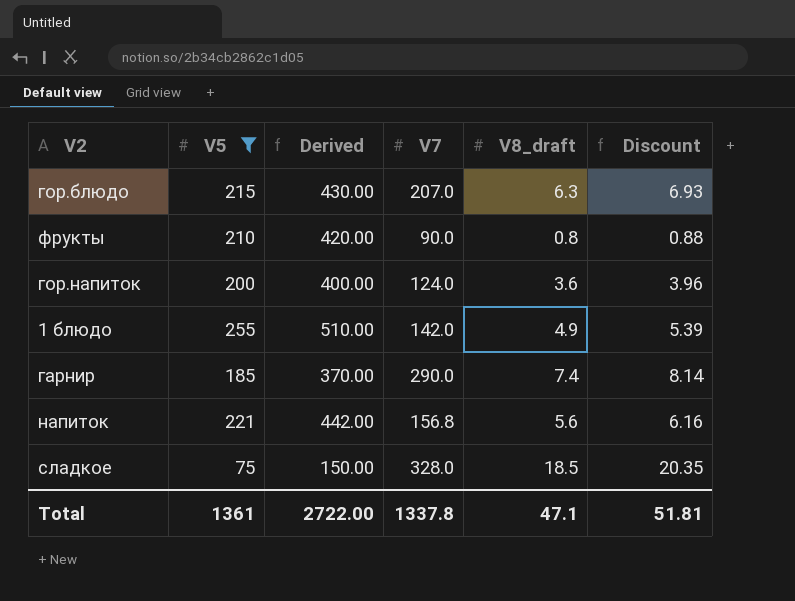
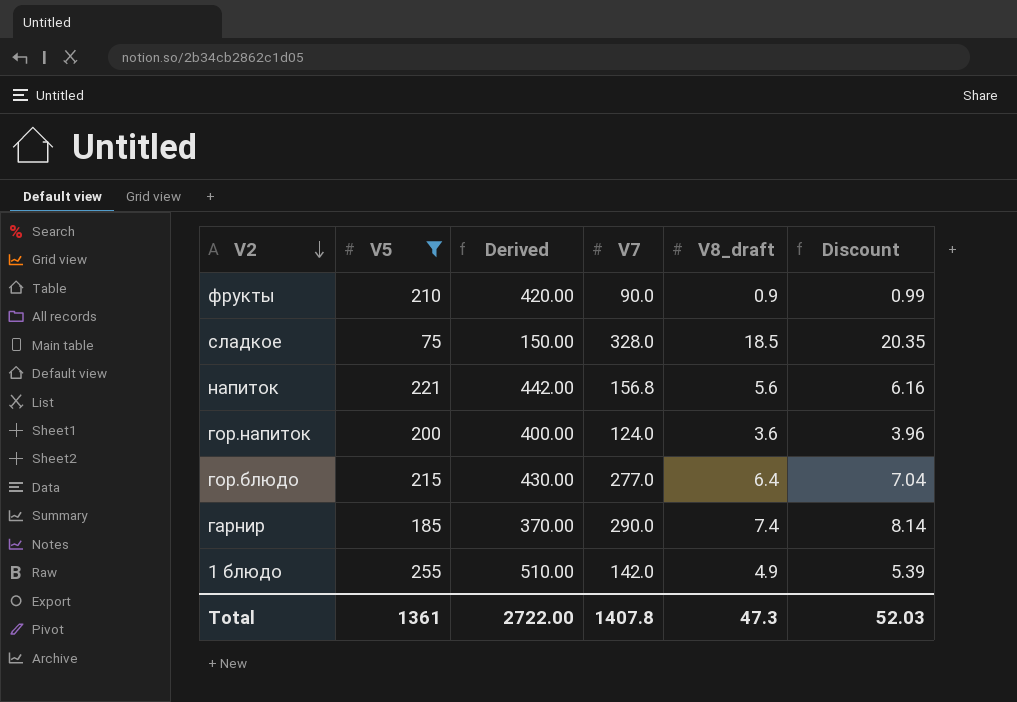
row order: none -> V2 descending
фрукты | V8_draft: 0.8 -> 0.9
фрукты | Discount: 0.88 -> 0.99
гор.блюдо | V7: 207.0 -> 277.0
гор.блюдо | V8_draft: 6.3 -> 6.4
гор.блюдо | Discount: 6.93 -> 7.04
Total | V7: 1337.8 -> 1407.8
Total | V8_draft: 47.1 -> 47.3
Total | Discount: 51.81 -> 52.03

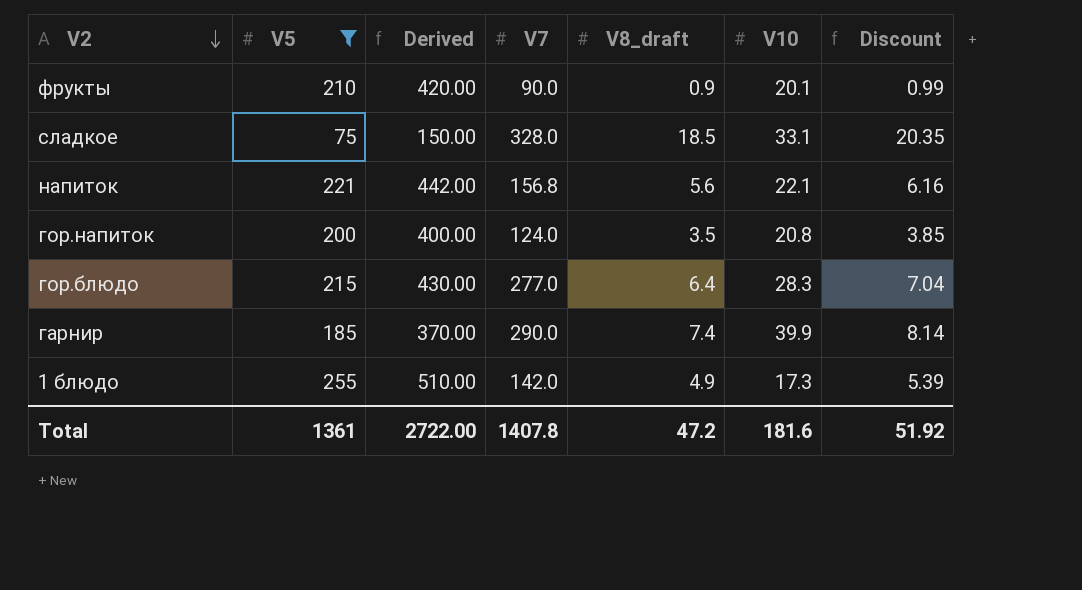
column V10 | position: none -> 6
гор.напиток | V8_draft: 3.6 -> 3.5
гор.напиток | Discount: 3.96 -> 3.85
Total | V8_draft: 47.3 -> 47.2
Total | Discount: 52.03 -> 51.92

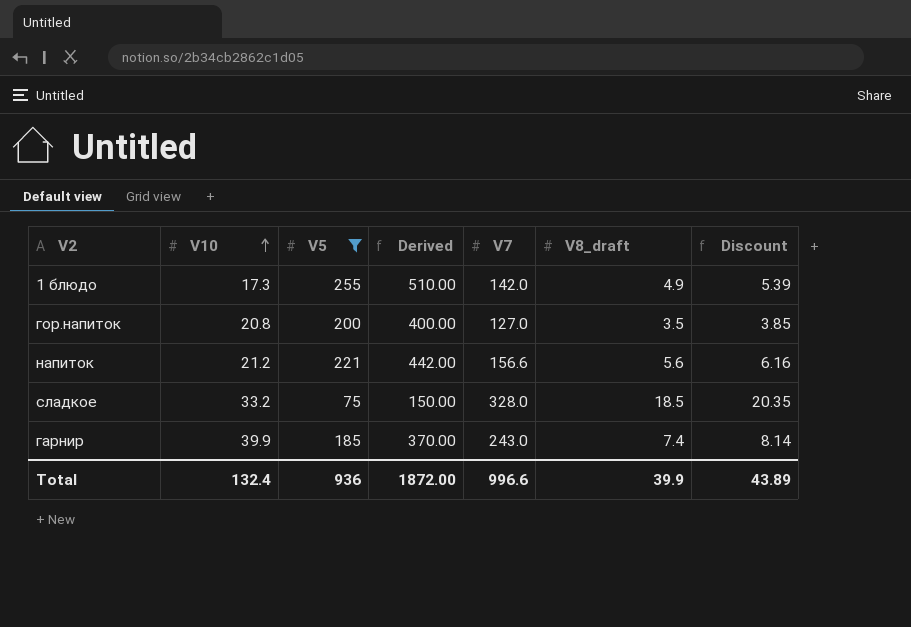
row order: V2 descending -> V10 ascending
column V10 | position: 6 -> 2
row фрукты: 210 | 420.00 | 90.0 | 0.9 | 20.1 | 0.99 -> none
row гор.блюдо: 215 | 430.00 | 277.0 | 6.4 | 28.3 | 7.04 -> none
гор.напиток | V7: 124.0 -> 127.0
напиток | V10: 22.1 -> 21.2
напиток | V7: 156.8 -> 156.6
сладкое | V10: 33.1 -> 33.2
гарнир | V7: 290.0 -> 243.0
Total | V10: 181.6 -> 132.4
Total | V5: 1361 -> 936
Total | Derived: 2722.00 -> 1872.00
Total | V7: 1407.8 -> 996.6
Total | V8_draft: 47.2 -> 39.9
Total | Discount: 51.92 -> 43.89

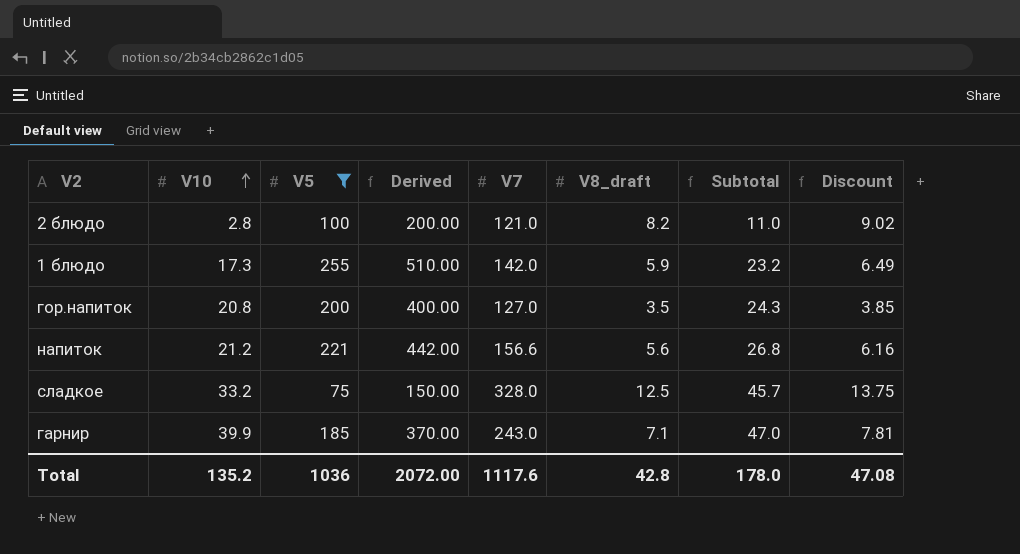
column Subtotal | formula: none -> [V10] + [V8_draft]
row 2 блюдо: none -> 2.8 | 100 | 200.00 | 121.0 | 8.2 | 11.0 | 9.02
1 блюдо | V8_draft: 4.9 -> 5.9
1 блюдо | Discount: 5.39 -> 6.49
сладкое | V8_draft: 18.5 -> 12.5
сладкое | Discount: 20.35 -> 13.75
гарнир | V8_draft: 7.4 -> 7.1
гарнир | Discount: 8.14 -> 7.81
Total | V10: 132.4 -> 135.2
Total | V5: 936 -> 1036
Total | Derived: 1872.00 -> 2072.00
Total | V7: 996.6 -> 1117.6
Total | V8_draft: 39.9 -> 42.8
Total | Discount: 43.89 -> 47.08

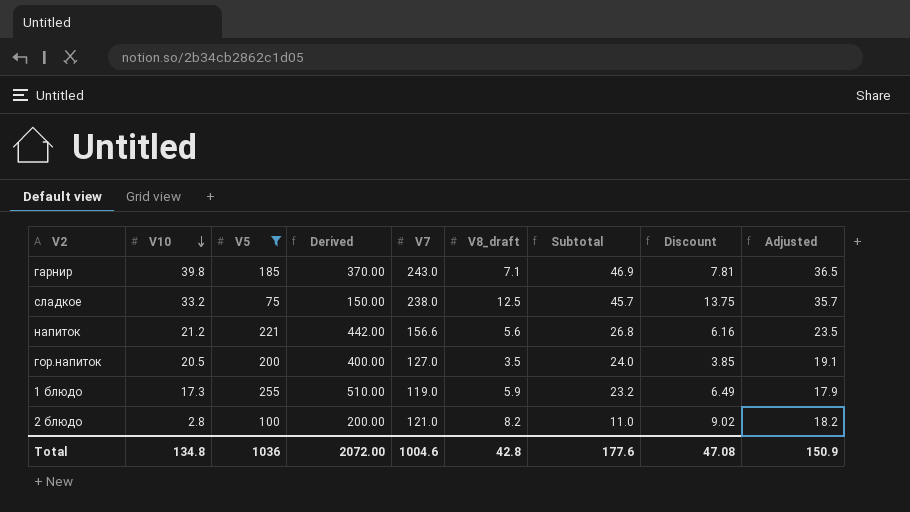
row order: V10 ascending -> V10 descending
column Adjusted | formula: none -> [V7] * 0.15
гарнир | V10: 39.9 -> 39.8
гарнир | Subtotal: 47.0 -> 46.9
сладкое | V7: 328.0 -> 238.0
гор.напиток | V10: 20.8 -> 20.5
гор.напиток | Subtotal: 24.3 -> 24.0
1 блюдо | V7: 142.0 -> 119.0
Total | V10: 135.2 -> 134.8
Total | V7: 1117.6 -> 1004.6
Total | Subtotal: 178.0 -> 177.6

